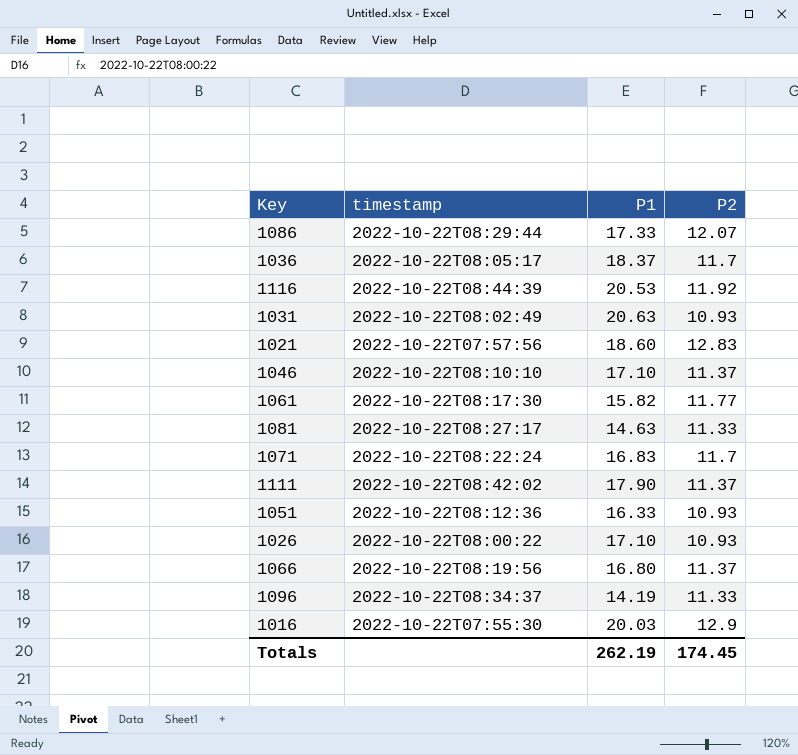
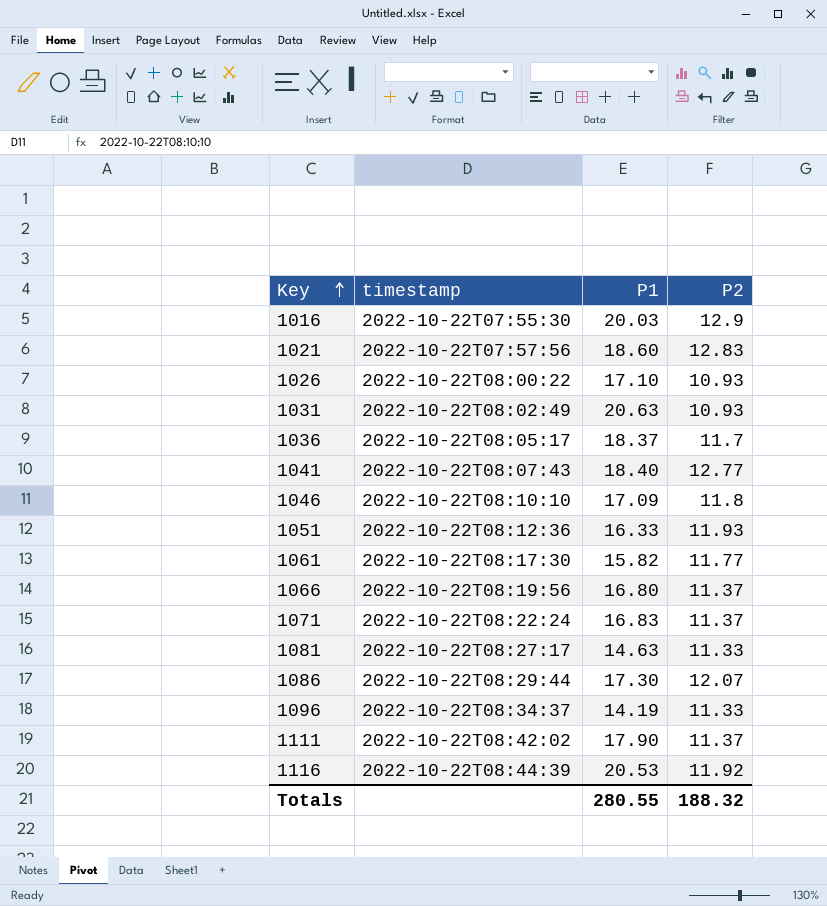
row order: none -> Key ascending
row 1041: none -> 2022-10-22T08:07:43 | 18.40 | 12.77
1046 | P1: 17.10 -> 17.09
1046 | P2: 11.37 -> 11.8
1051 | P2: 10.93 -> 11.93
1071 | P2: 11.7 -> 11.37
1086 | P1: 17.33 -> 17.30
Totals | P1: 262.19 -> 280.55
Totals | P2: 174.45 -> 188.32

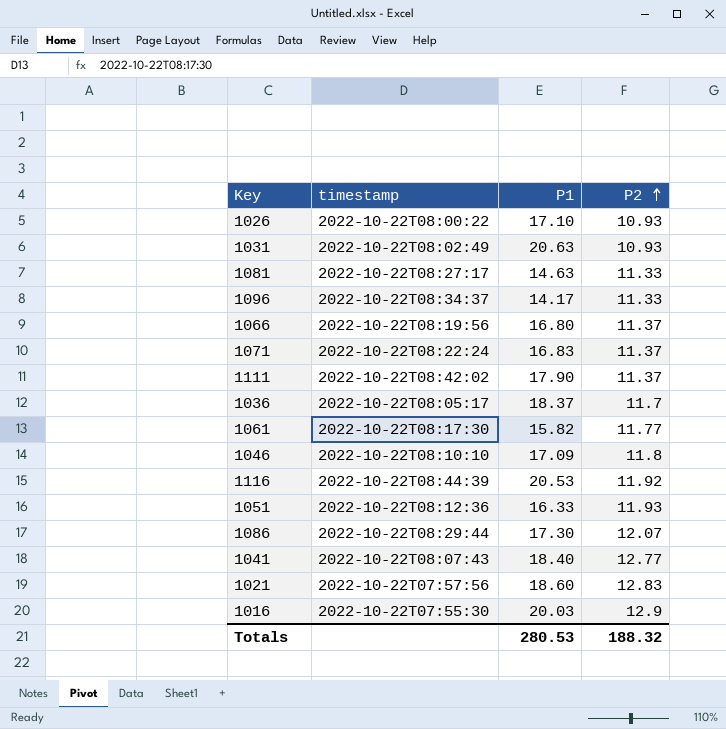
row order: Key ascending -> P2 ascending
1096 | P1: 14.19 -> 14.17
Totals | P1: 280.55 -> 280.53

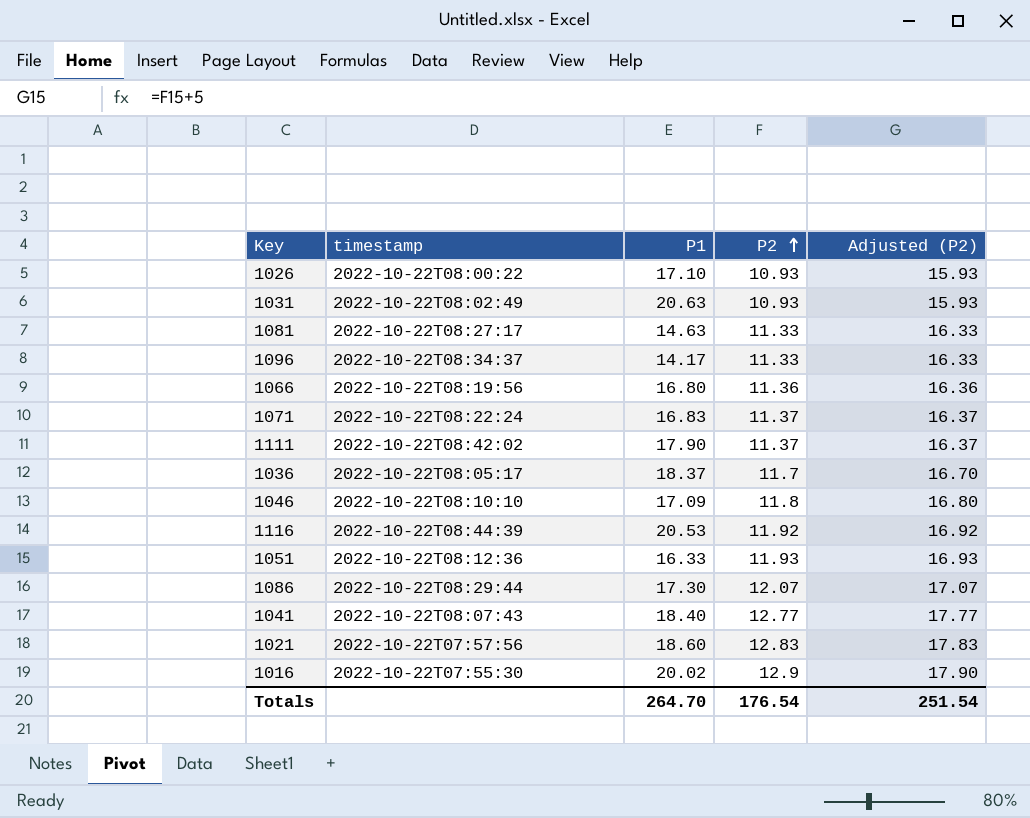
column Adjusted (P2) | formula: none -> [P2] + 5
row 1061: 2022-10-22T08:17:30 | 15.82 | 11.77 -> none
1066 | P2: 11.37 -> 11.36
1016 | P1: 20.03 -> 20.02
Totals | P1: 280.53 -> 264.70
Totals | P2: 188.32 -> 176.54

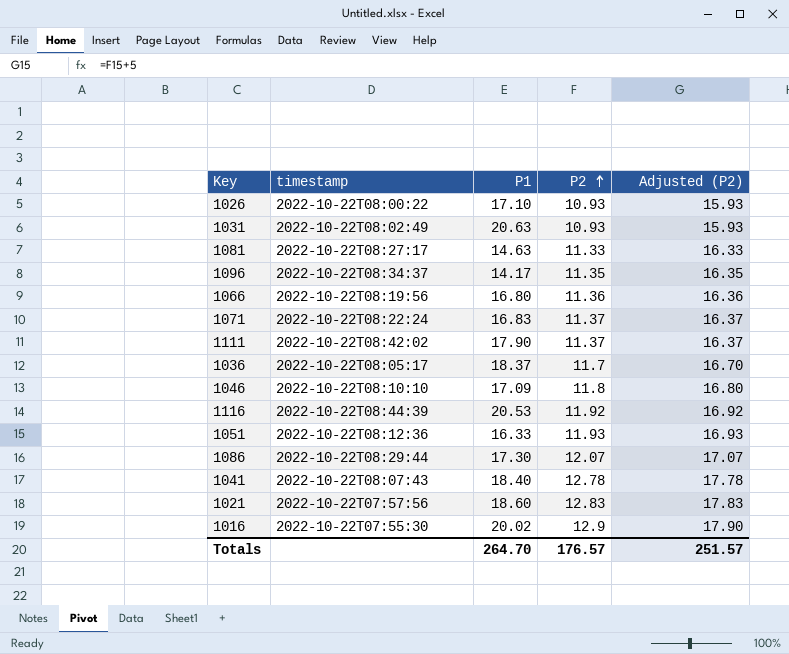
1096 | P2: 11.33 -> 11.35
1096 | Adjusted (P2): 16.33 -> 16.35
1041 | P2: 12.77 -> 12.78
1041 | Adjusted (P2): 17.77 -> 17.78
Totals | P2: 176.54 -> 176.57
Totals | Adjusted (P2): 251.54 -> 251.57

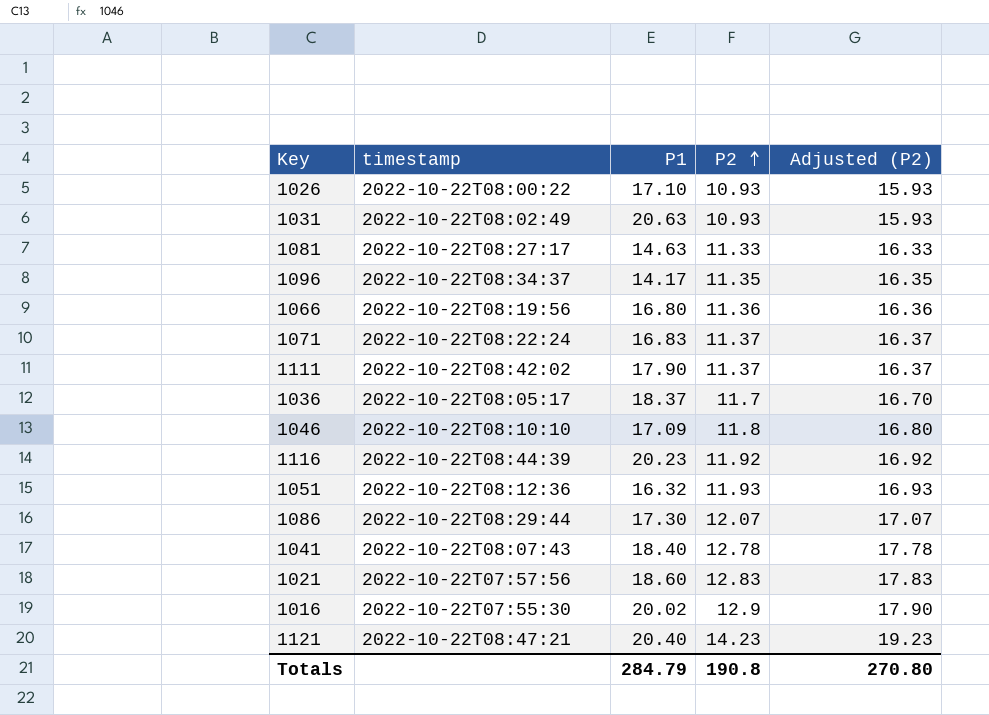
1116 | P1: 20.53 -> 20.23
1051 | P1: 16.33 -> 16.32
row 1121: none -> 2022-10-22T08:47:21 | 20.40 | 14.23 | 19.23
Totals | P1: 264.70 -> 284.79
Totals | P2: 176.57 -> 190.8
Totals | Adjusted (P2): 251.57 -> 270.80

